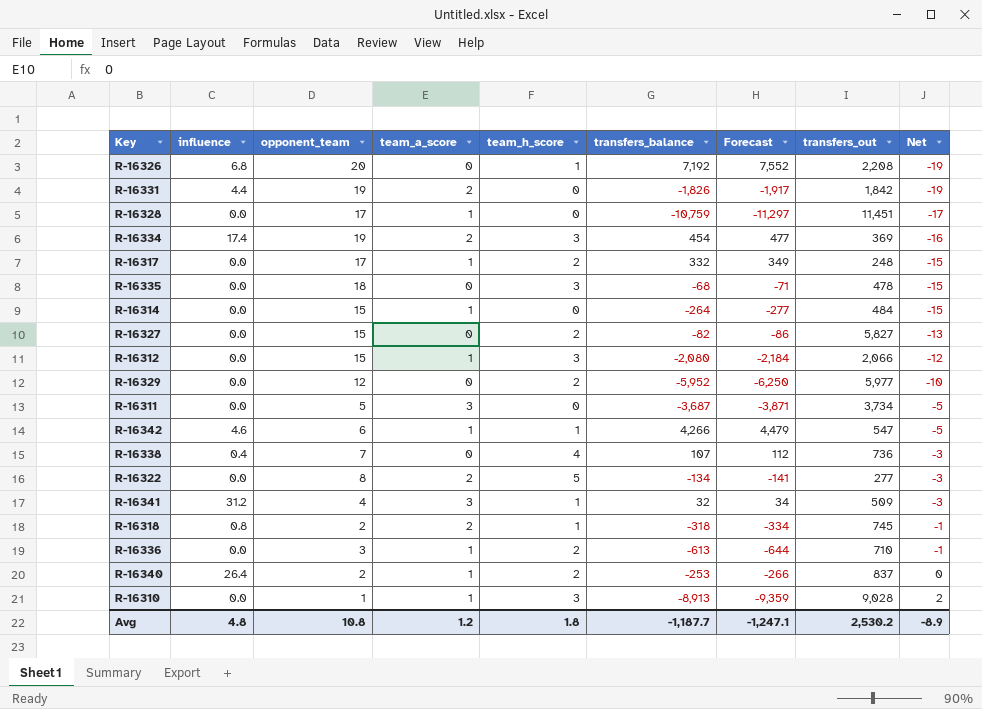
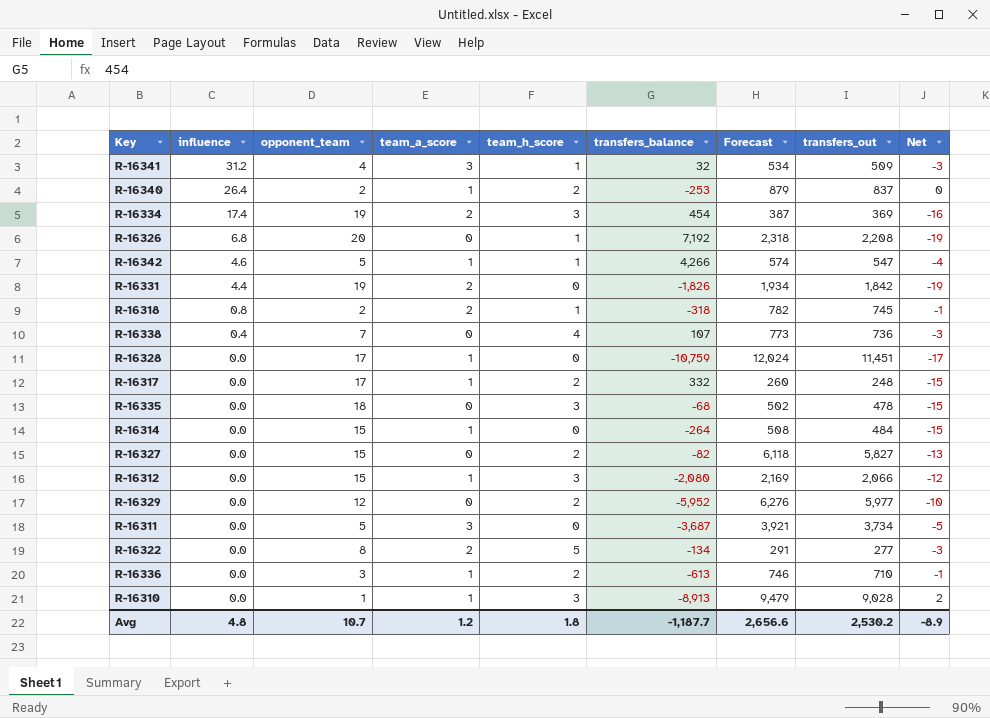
row order: Net ascending -> influence descending
column Forecast | formula: [transfers_balance] * 1.05 -> [transfers_out] * 1.05
R-16342 | opponent_team: 6 -> 5
R-16342 | Net: -5 -> -4
Avg | opponent_team: 10.8 -> 10.7
Avg | Forecast: -1,247.1 -> 2,656.6

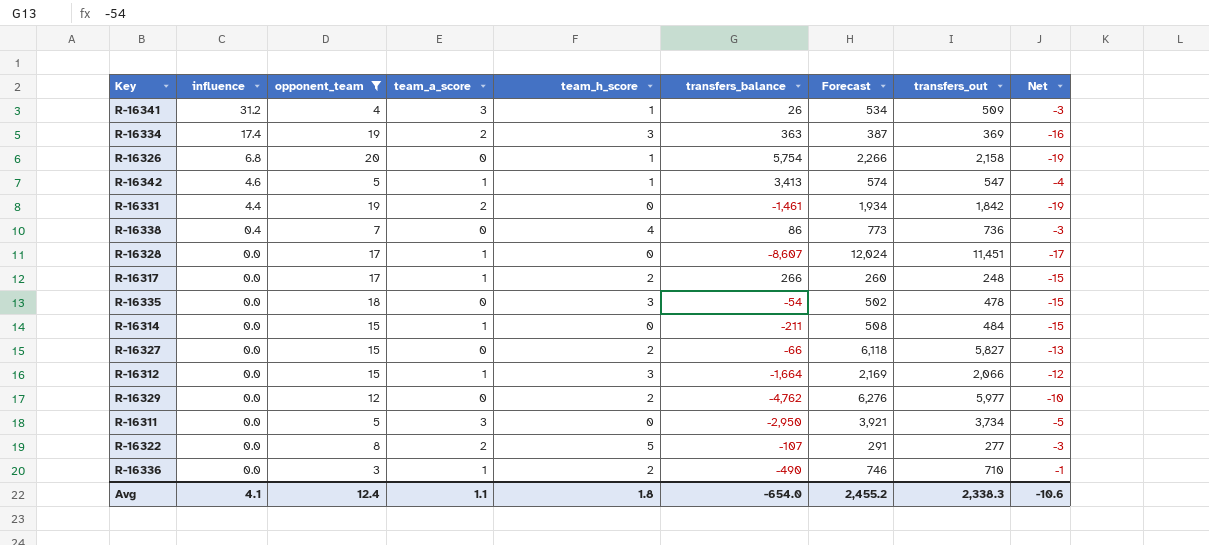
filter: none -> opponent_team >= 3
R-16341 | transfers_balance: 32 -> 26
R-16334 | transfers_balance: 454 -> 363
R-16326 | transfers_balance: 7,192 -> 5,754
R-16326 | Forecast: 2,318 -> 2,266
R-16326 | transfers_out: 2,208 -> 2,158
R-16342 | transfers_balance: 4,266 -> 3,413
R-16331 | transfers_balance: -1,826 -> -1,461
R-16338 | transfers_balance: 107 -> 86
R-16328 | transfers_balance: -10,759 -> -8,607
R-16317 | transfers_balance: 332 -> 266
R-16335 | transfers_balance: -68 -> -54
R-16314 | transfers_balance: -264 -> -211
R-16327 | transfers_balance: -82 -> -66
R-16312 | transfers_balance: -2,080 -> -1,664
R-16329 | transfers_balance: -5,952 -> -4,762
R-16311 | transfers_balance: -3,687 -> -2,950
R-16322 | transfers_balance: -134 -> -107
R-16336 | transfers_balance: -613 -> -490
Avg | influence: 4.8 -> 4.1
Avg | opponent_team: 10.7 -> 12.4
Avg | team_a_score: 1.2 -> 1.1
Avg | transfers_balance: -1,187.7 -> -654.0
Avg | Forecast: 2,656.6 -> 2,455.2
Avg | transfers_out: 2,530.2 -> 2,338.3
Avg | Net: -8.9 -> -10.6

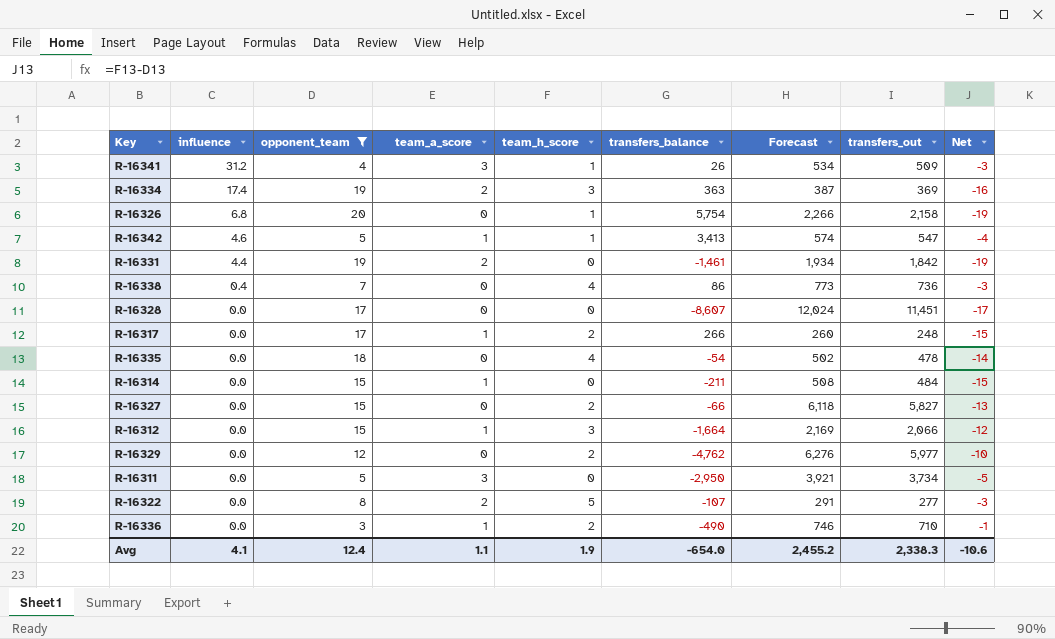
R-16328 | team_a_score: 1 -> 0
R-16335 | team_h_score: 3 -> 4
R-16335 | Net: -15 -> -14
Avg | team_h_score: 1.8 -> 1.9

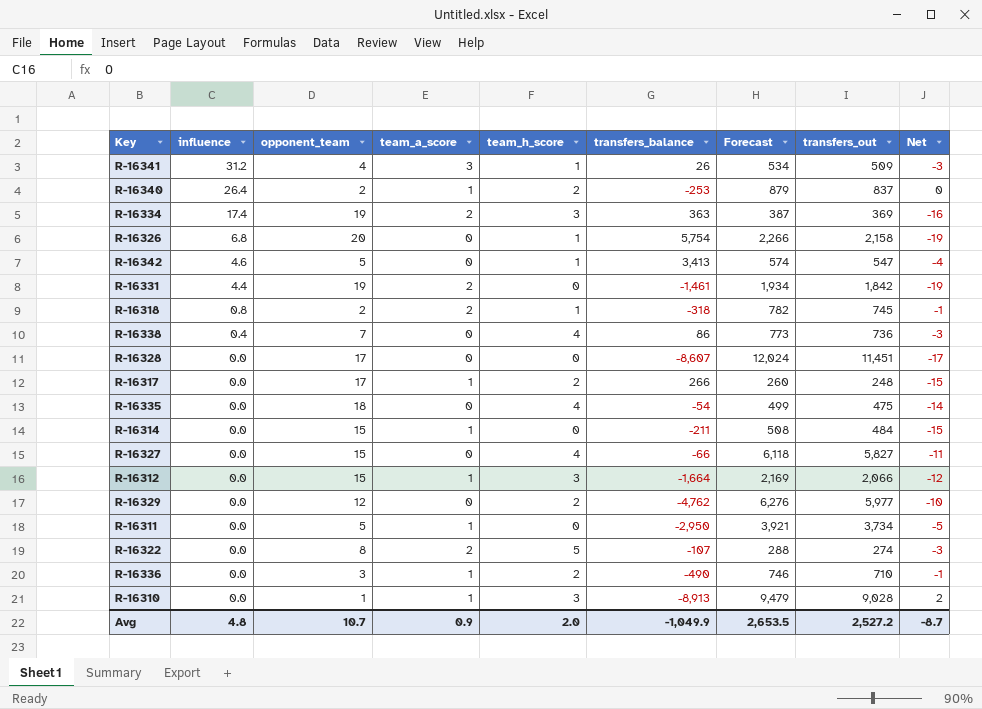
filter: opponent_team >= 3 -> none
R-16342 | team_a_score: 1 -> 0
R-16335 | Forecast: 502 -> 499
R-16335 | transfers_out: 478 -> 475
R-16327 | team_h_score: 2 -> 4
R-16327 | Net: -13 -> -11
R-16311 | team_a_score: 3 -> 1
R-16322 | Forecast: 291 -> 288
R-16322 | transfers_out: 277 -> 274
Avg | influence: 4.1 -> 4.8
Avg | opponent_team: 12.4 -> 10.7
Avg | team_a_score: 1.1 -> 0.9
Avg | team_h_score: 1.9 -> 2.0
Avg | transfers_balance: -654.0 -> -1,049.9
Avg | Forecast: 2,455.2 -> 2,653.5
Avg | transfers_out: 2,338.3 -> 2,527.2
Avg | Net: -10.6 -> -8.7

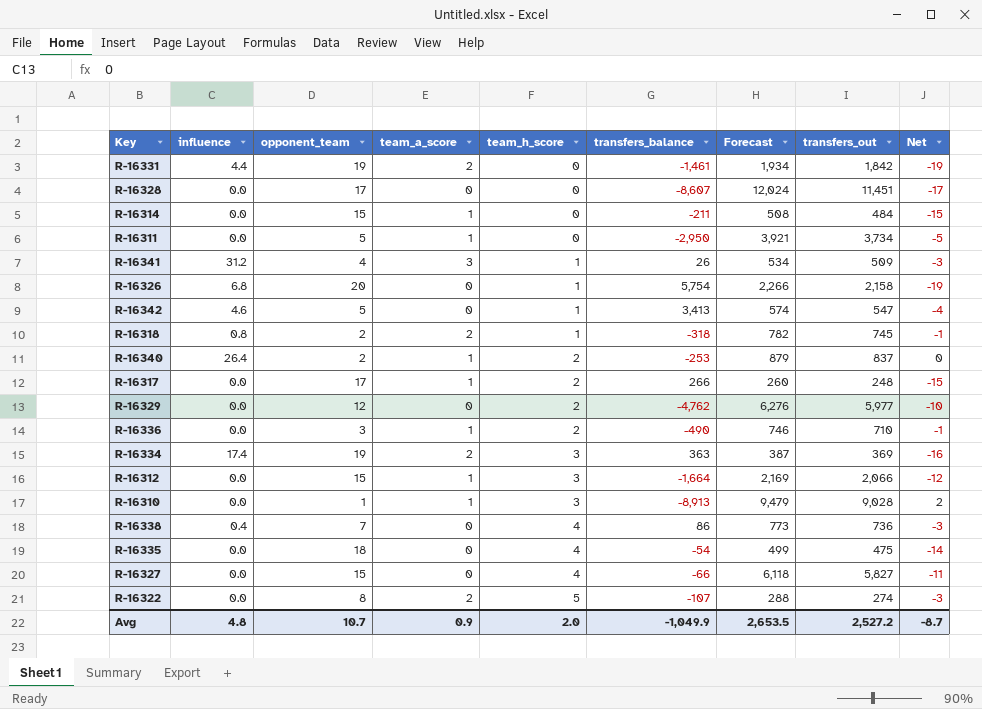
row order: influence descending -> team_h_score ascending

